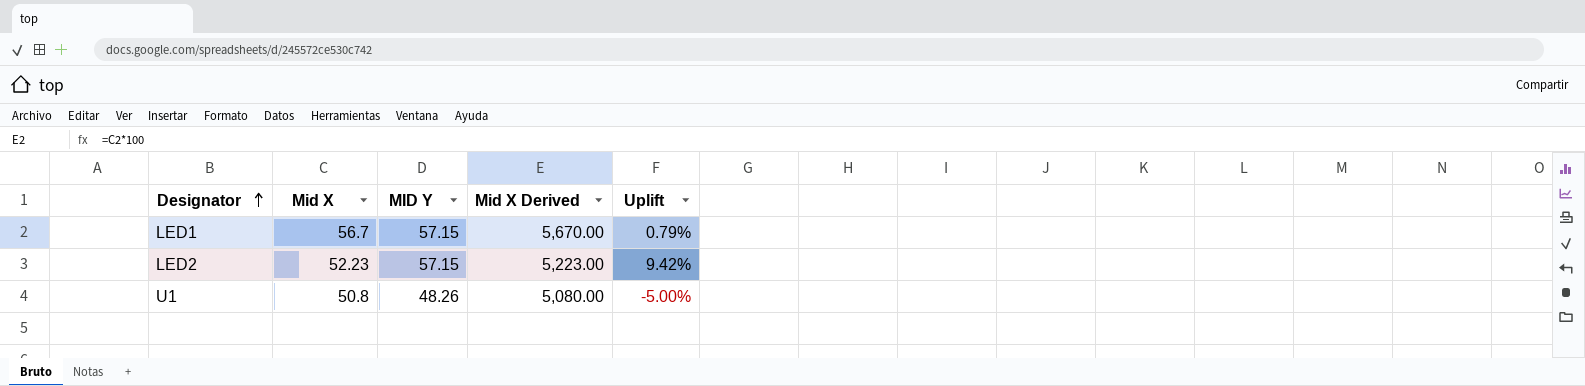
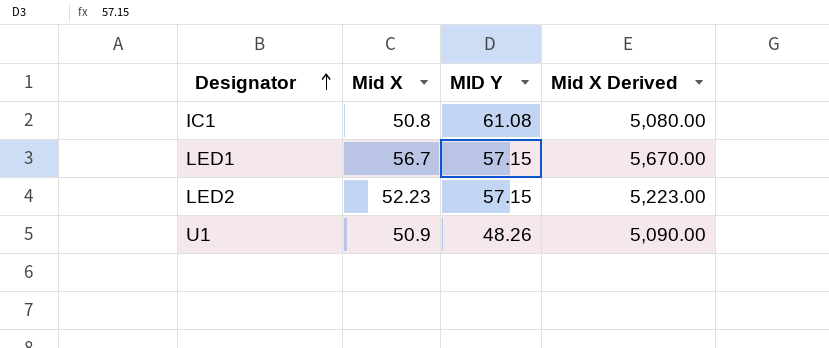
column Uplift | formula: ([MID Y] - [Mid X]) / [Mid X] -> none
row IC1: none -> 50.8 | 61.08 | 5,080.00
U1 | Mid X: 50.8 -> 50.9
U1 | Mid X Derived: 5,080.00 -> 5,090.00

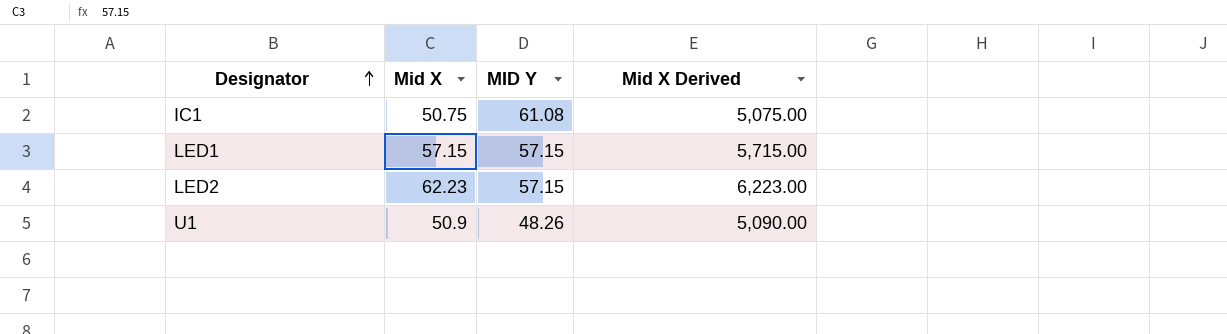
IC1 | Mid X: 50.8 -> 50.75
IC1 | Mid X Derived: 5,080.00 -> 5,075.00
LED1 | Mid X: 56.7 -> 57.15
LED1 | Mid X Derived: 5,670.00 -> 5,715.00
LED2 | Mid X: 52.23 -> 62.23
LED2 | Mid X Derived: 5,223.00 -> 6,223.00

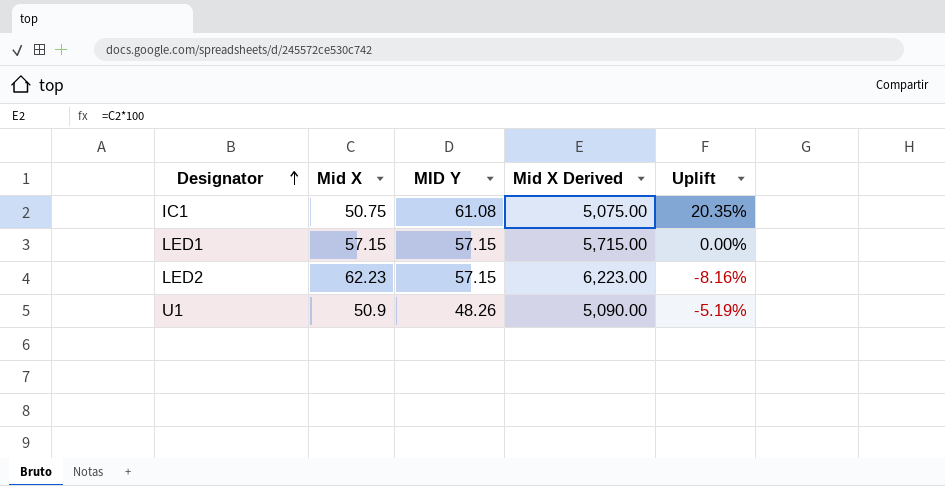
column Uplift | formula: none -> ([MID Y] - [Mid X]) / [Mid X]

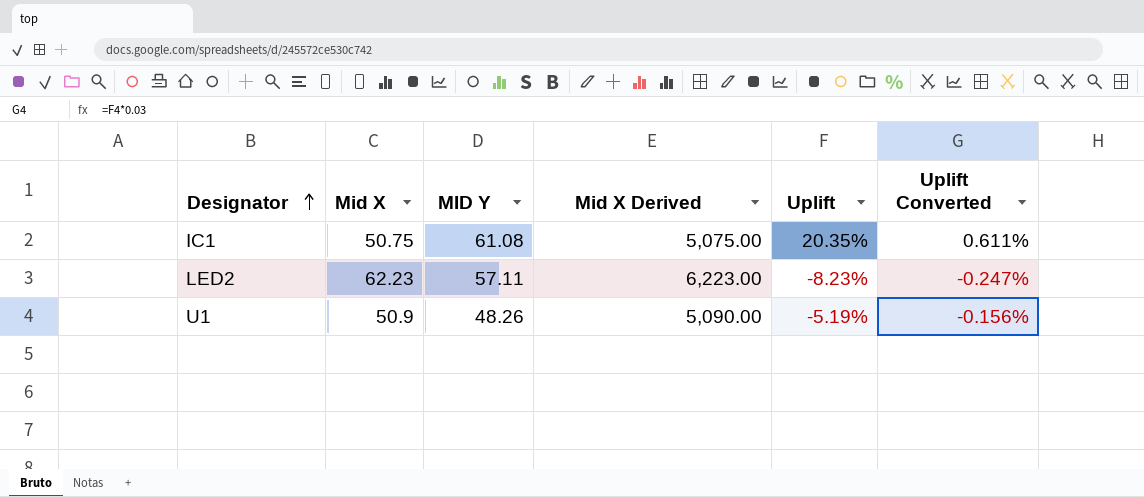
column Uplift Converted | formula: none -> [Uplift] * 0.03
row LED1: 57.15 | 57.15 | 5,715.00 | 0.00% -> none
LED2 | MID Y: 57.15 -> 57.11
LED2 | Uplift: -8.16% -> -8.23%

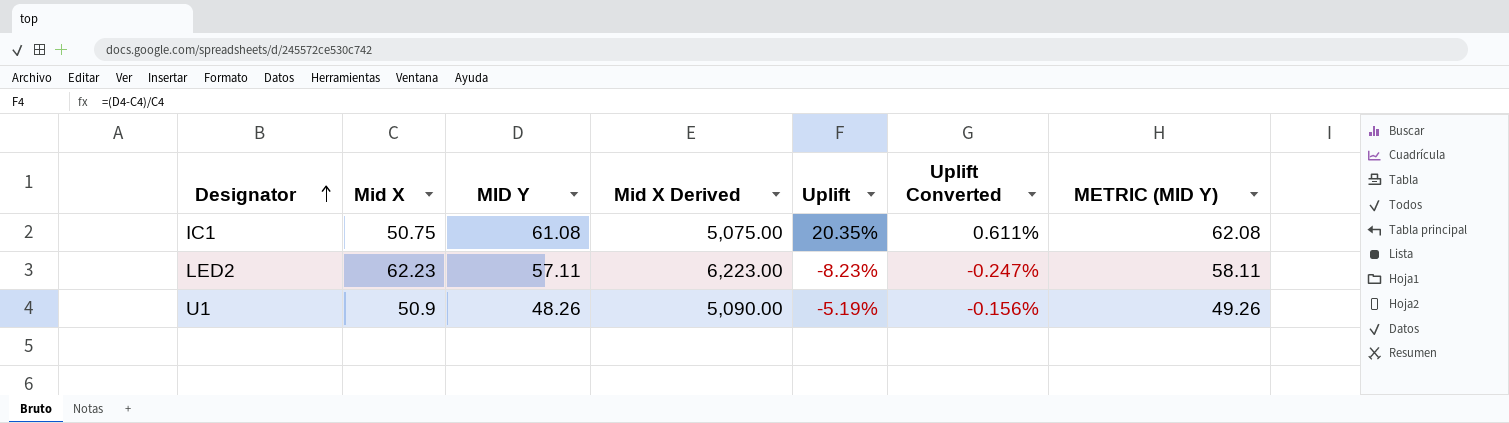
column METRIC (MID Y) | formula: none -> [MID Y] + 1

